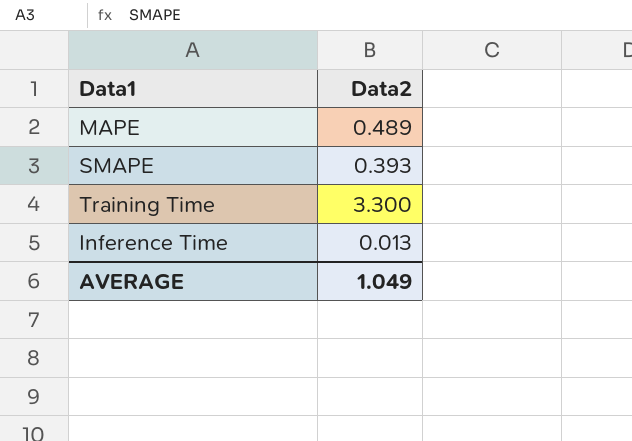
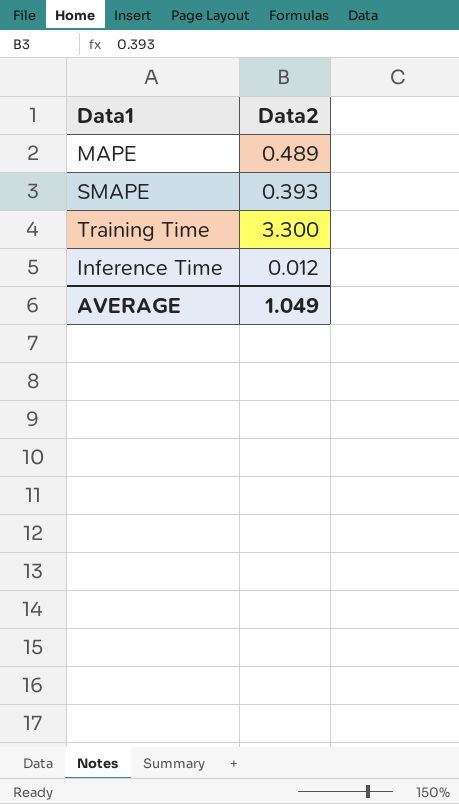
Inference Time | Data2: 0.013 -> 0.012

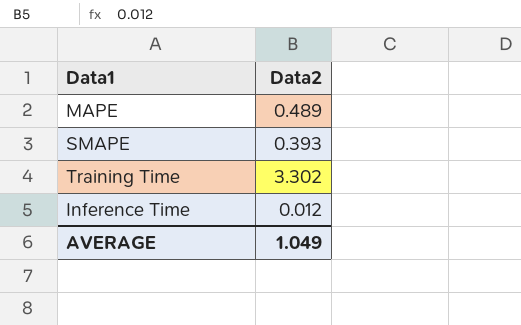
Training Time | Data2: 3.300 -> 3.302

